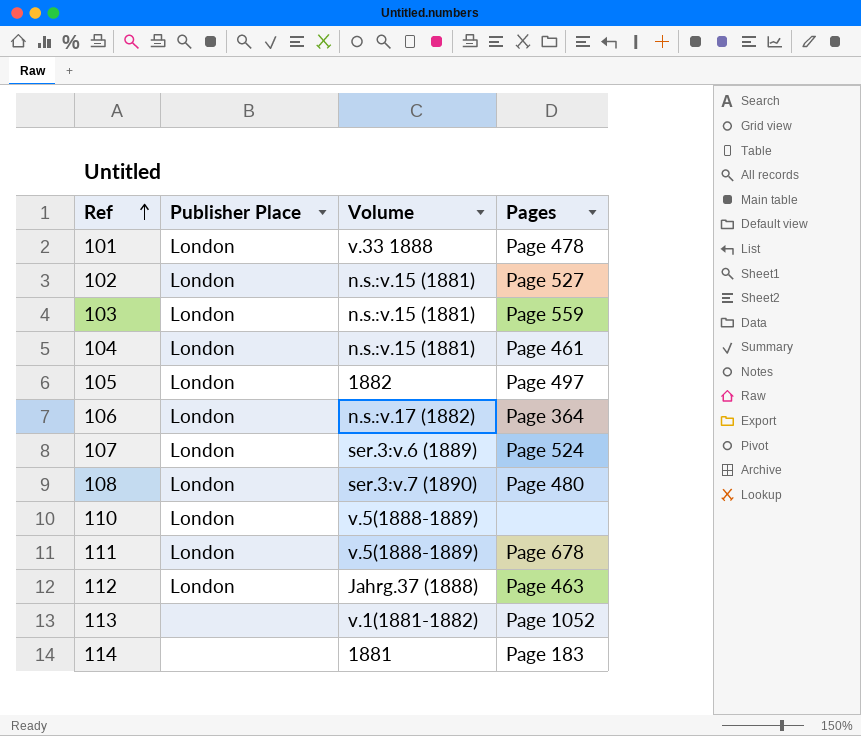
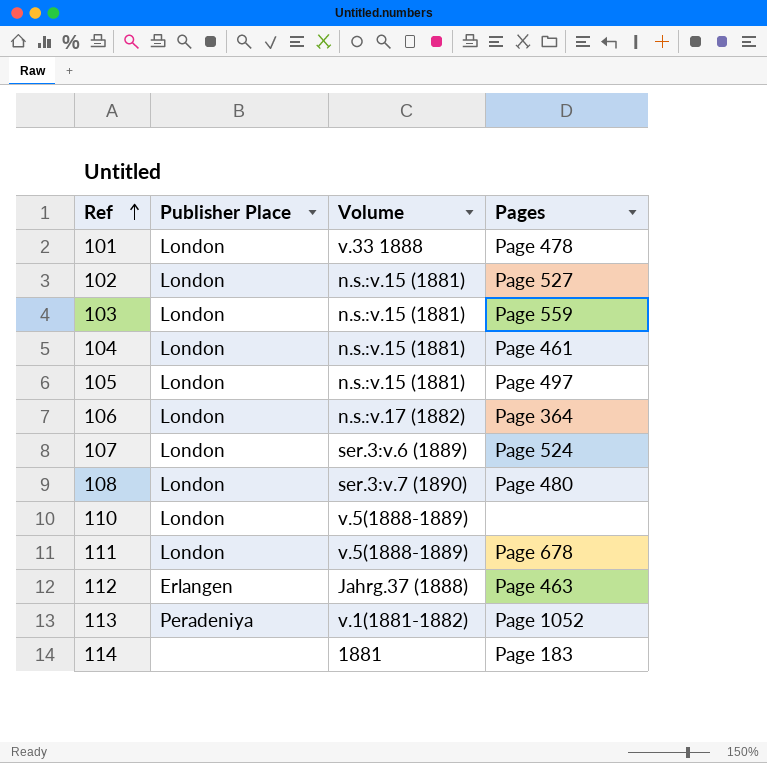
105 | Volume: 1882 -> n.s.:v.15 (1881)
112 | Publisher Place: London -> Erlangen
113 | Publisher Place: none -> Peradeniya

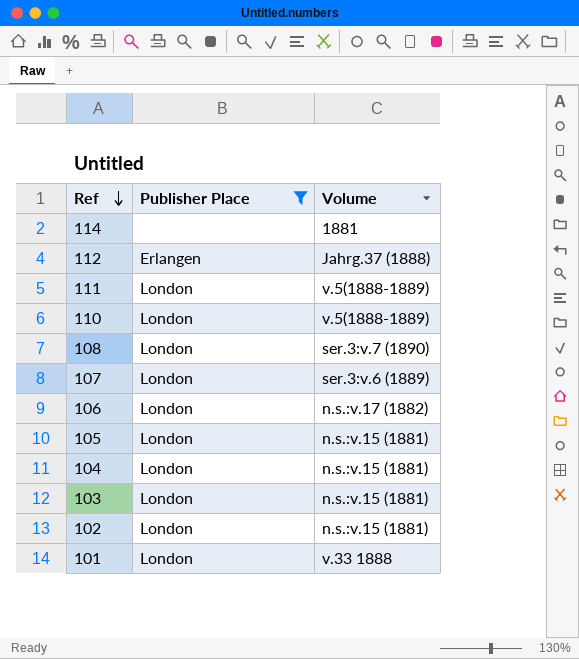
filter: none -> Publisher Place != Peradeniya
row order: Ref ascending -> Ref descending
column Pages | position: 4 -> none

